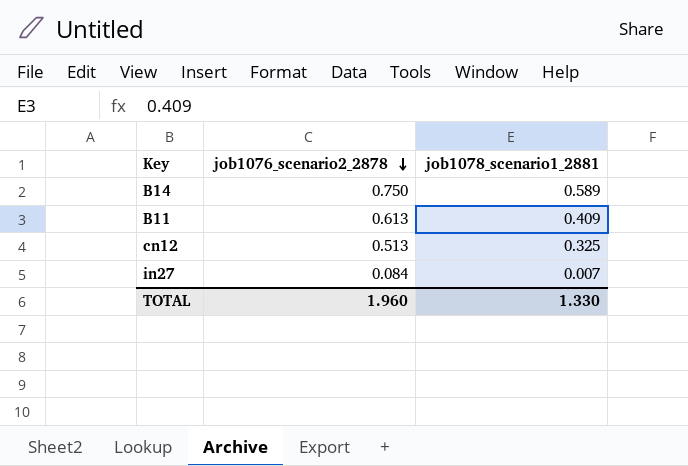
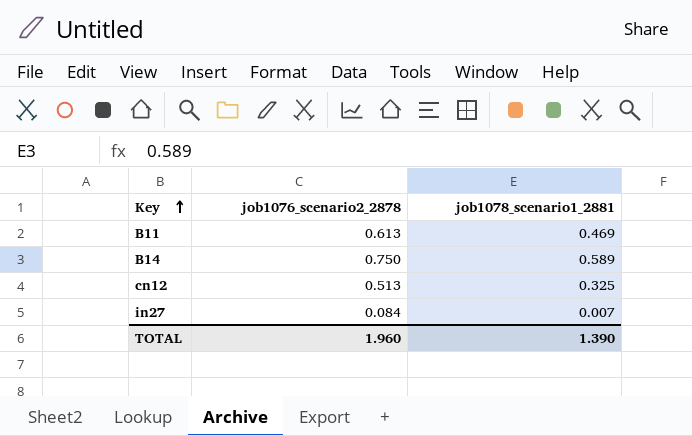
row order: job1076_scenario2_2878 descending -> Key ascending
B11 | job1078_scenario1_2881: 0.409 -> 0.469
TOTAL | job1078_scenario1_2881: 1.330 -> 1.390

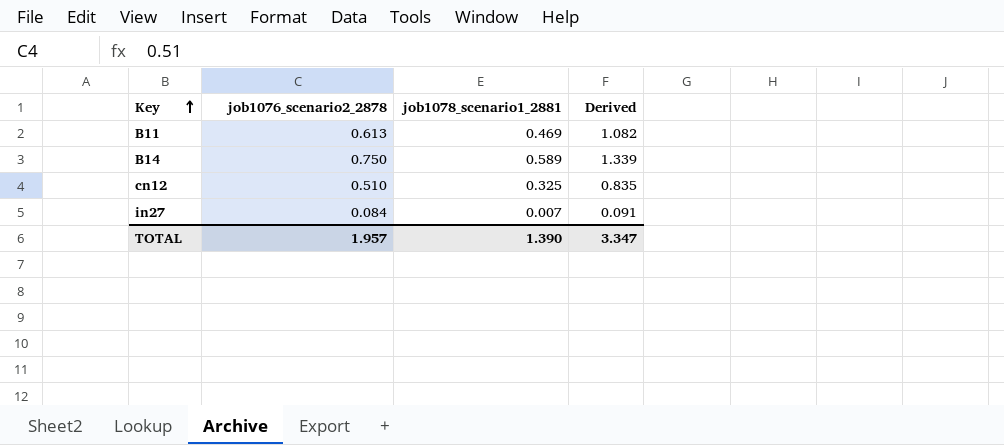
column Derived | formula: none -> [job1076_scenario2_2878] + [job1078_scenario1_2881]
cn12 | job1076_scenario2_2878: 0.513 -> 0.510
TOTAL | job1076_scenario2_2878: 1.960 -> 1.957

